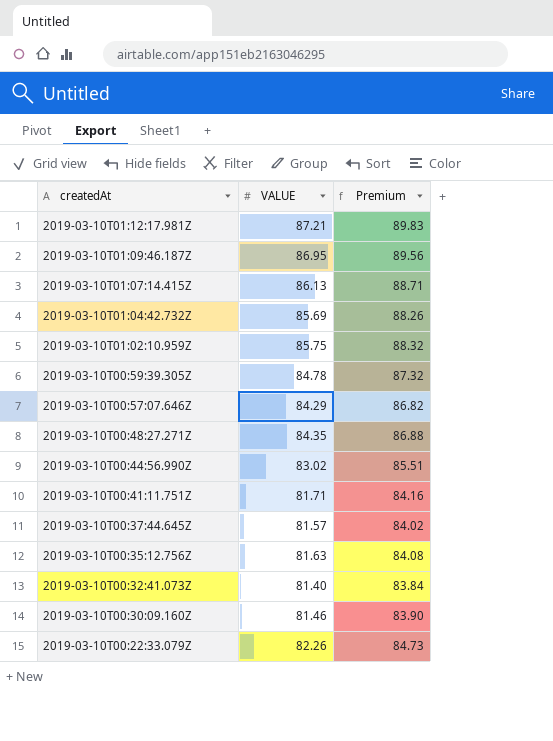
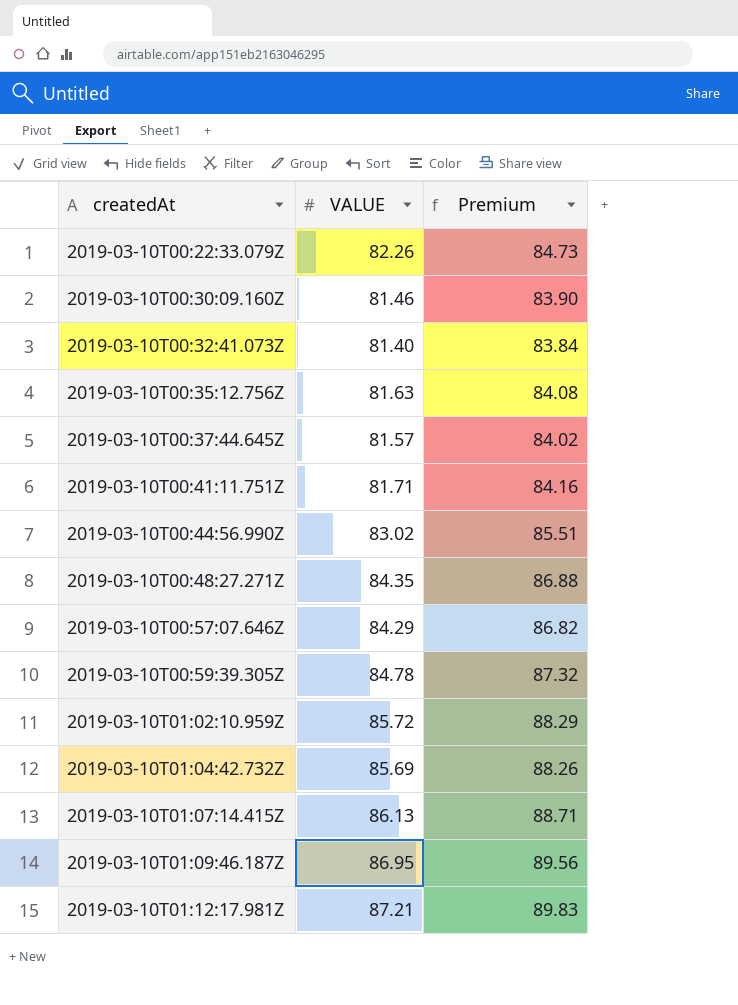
row order: createdAt descending -> createdAt ascending
2019-03-10T01:02:10.959Z | VALUE: 85.75 -> 85.72
2019-03-10T01:02:10.959Z | Premium: 88.32 -> 88.29

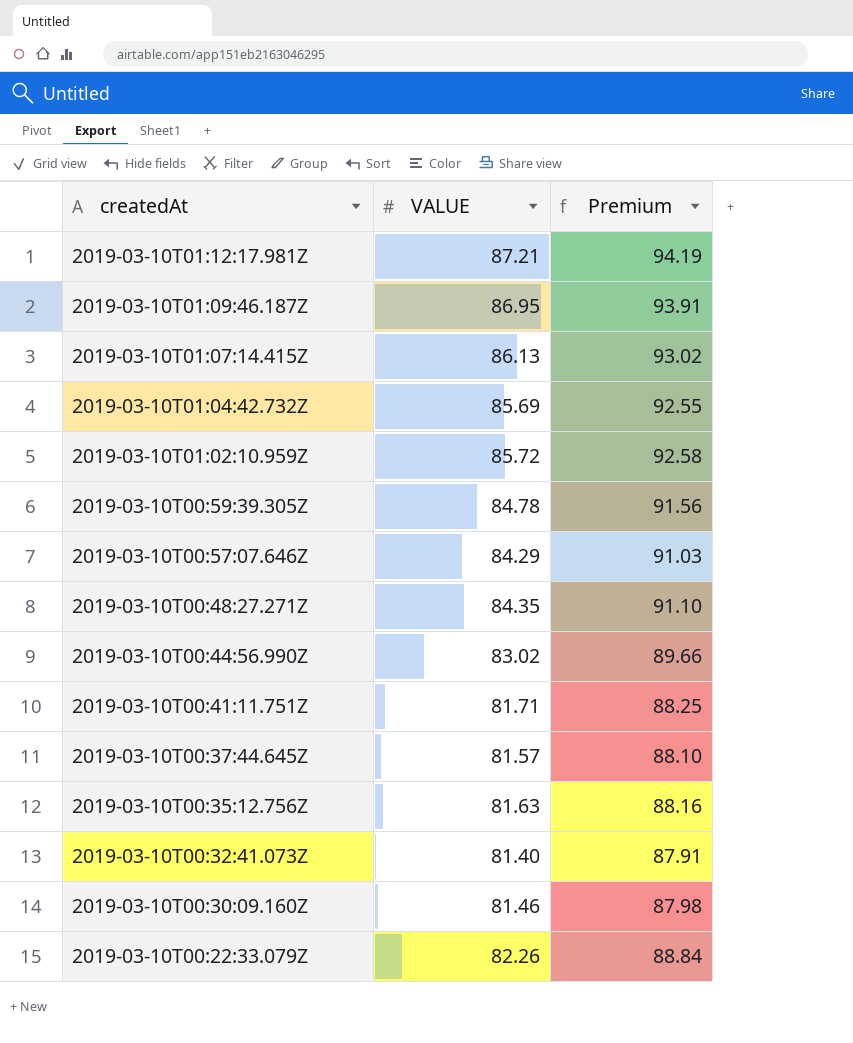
row order: createdAt ascending -> createdAt descending
column Premium | formula: [VALUE] * 1.03 -> [VALUE] * 1.08

